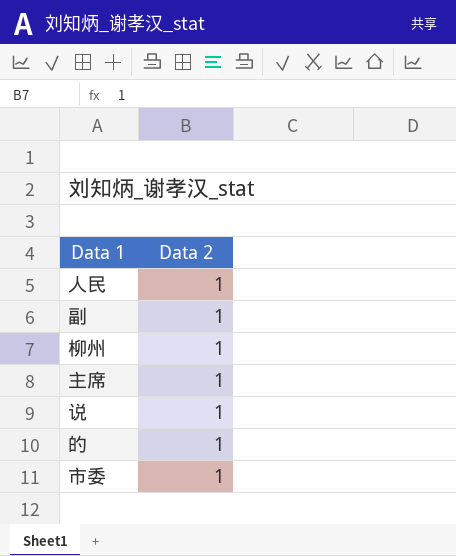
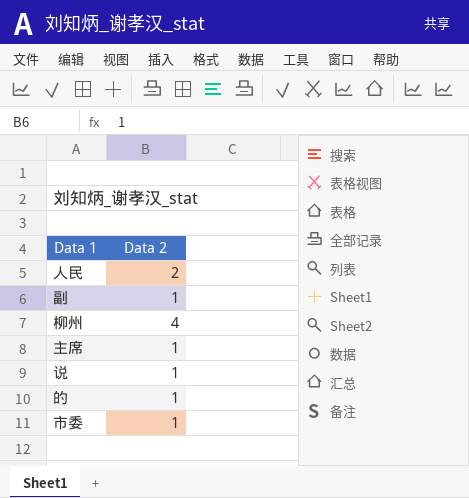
人民 | Data 2: 1 -> 2
柳州 | Data 2: 1 -> 4

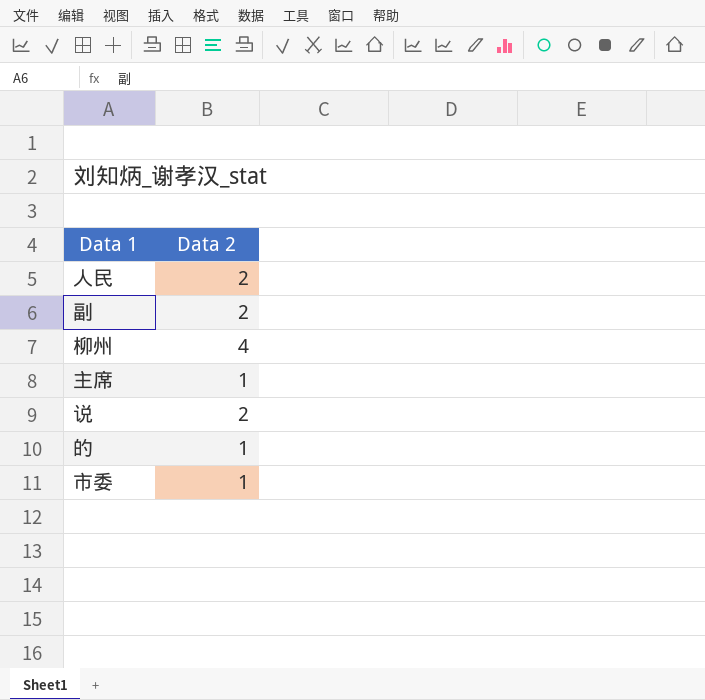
副 | Data 2: 1 -> 2
说 | Data 2: 1 -> 2

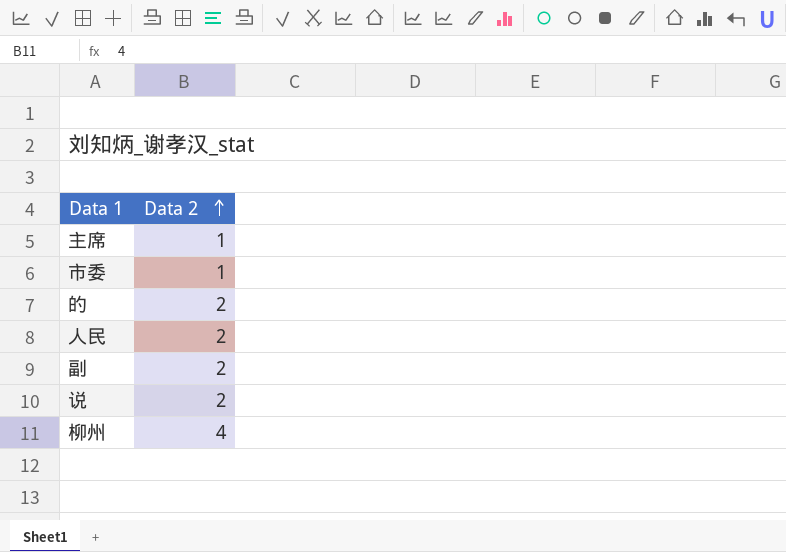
row order: none -> Data 2 ascending
的 | Data 2: 1 -> 2

